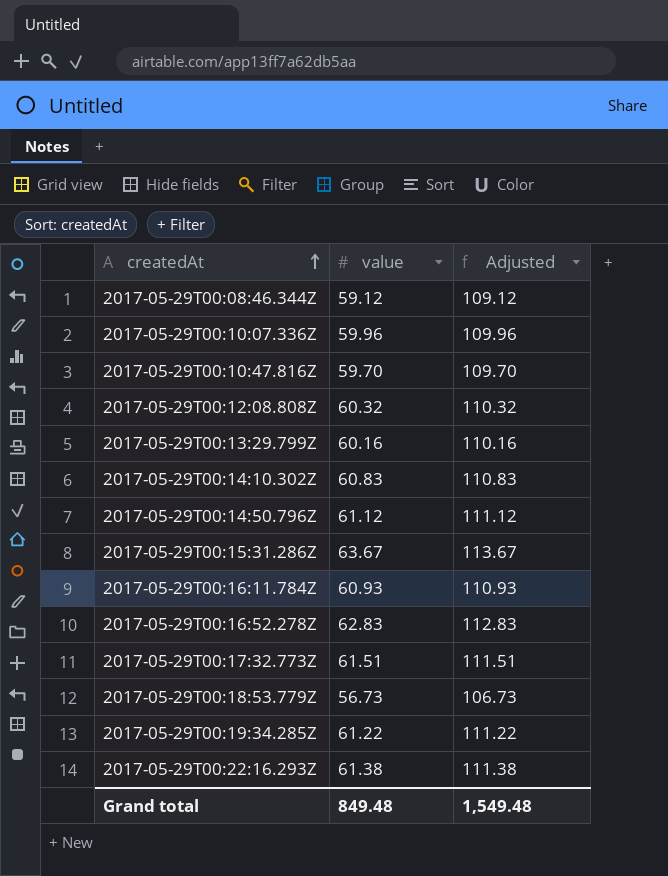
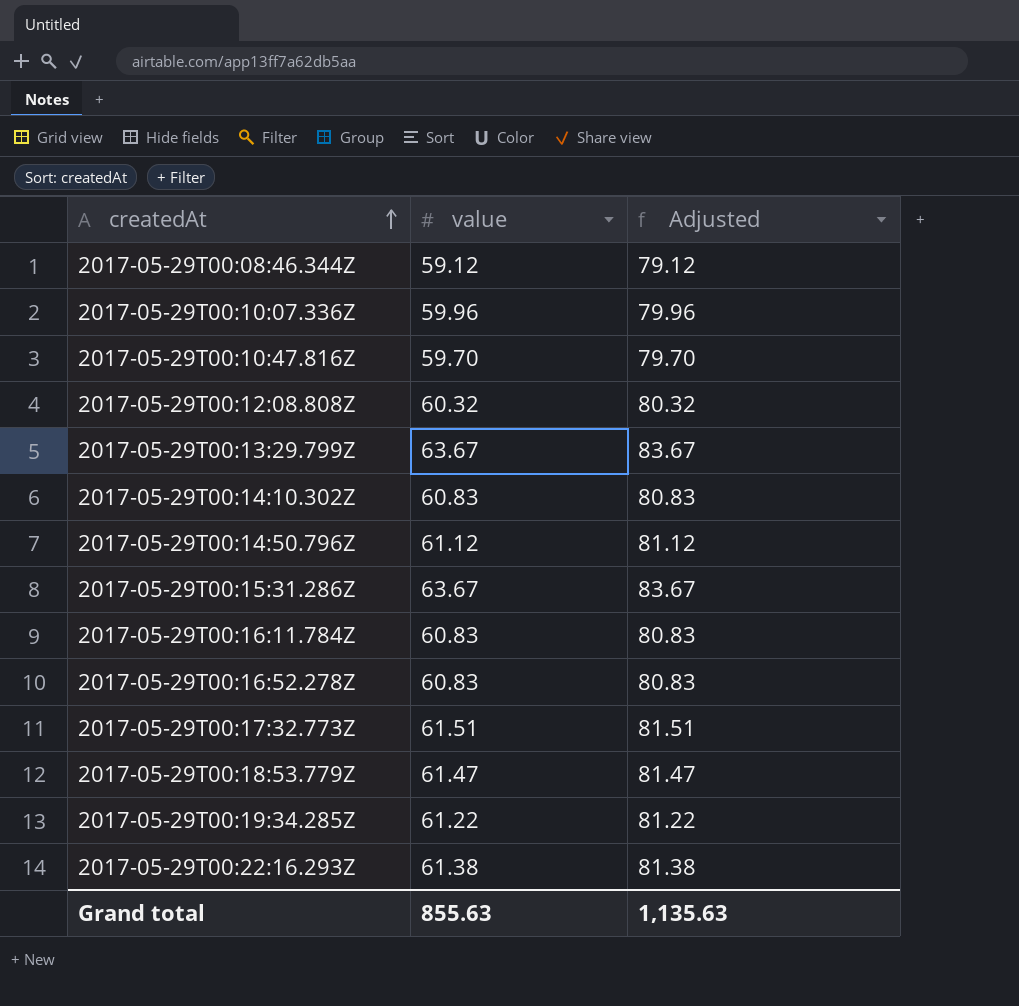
column Adjusted | formula: [value] + 50 -> [value] + 20
2017-05-29T00:13:29.799Z | value: 60.16 -> 63.67
2017-05-29T00:16:11.784Z | value: 60.93 -> 60.83
2017-05-29T00:16:52.278Z | value: 62.83 -> 60.83
2017-05-29T00:18:53.779Z | value: 56.73 -> 61.47
Grand total | value: 849.48 -> 855.63
Grand total | Adjusted: 1,549.48 -> 1,135.63

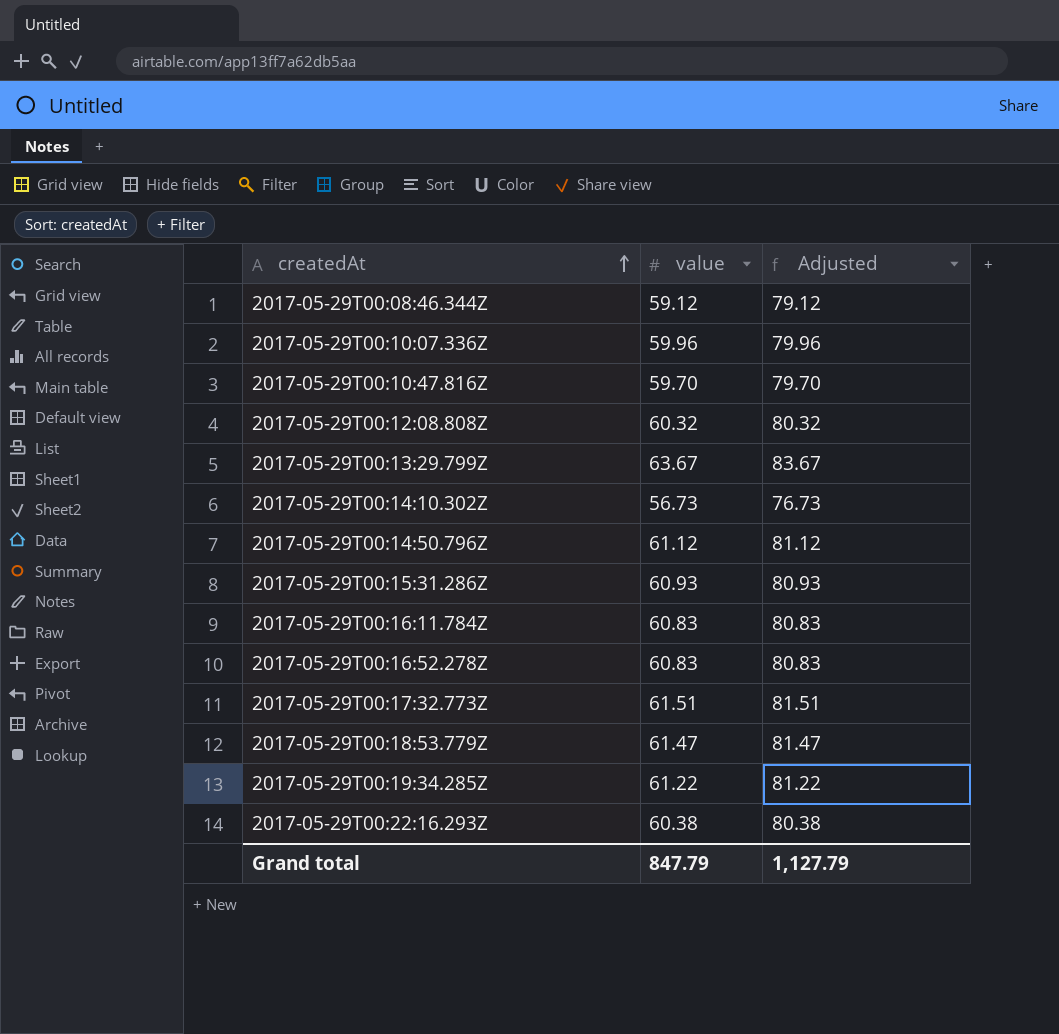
2017-05-29T00:14:10.302Z | value: 60.83 -> 56.73
2017-05-29T00:14:10.302Z | Adjusted: 80.83 -> 76.73
2017-05-29T00:15:31.286Z | value: 63.67 -> 60.93
2017-05-29T00:15:31.286Z | Adjusted: 83.67 -> 80.93
2017-05-29T00:22:16.293Z | value: 61.38 -> 60.38
2017-05-29T00:22:16.293Z | Adjusted: 81.38 -> 80.38
Grand total | value: 855.63 -> 847.79
Grand total | Adjusted: 1,135.63 -> 1,127.79

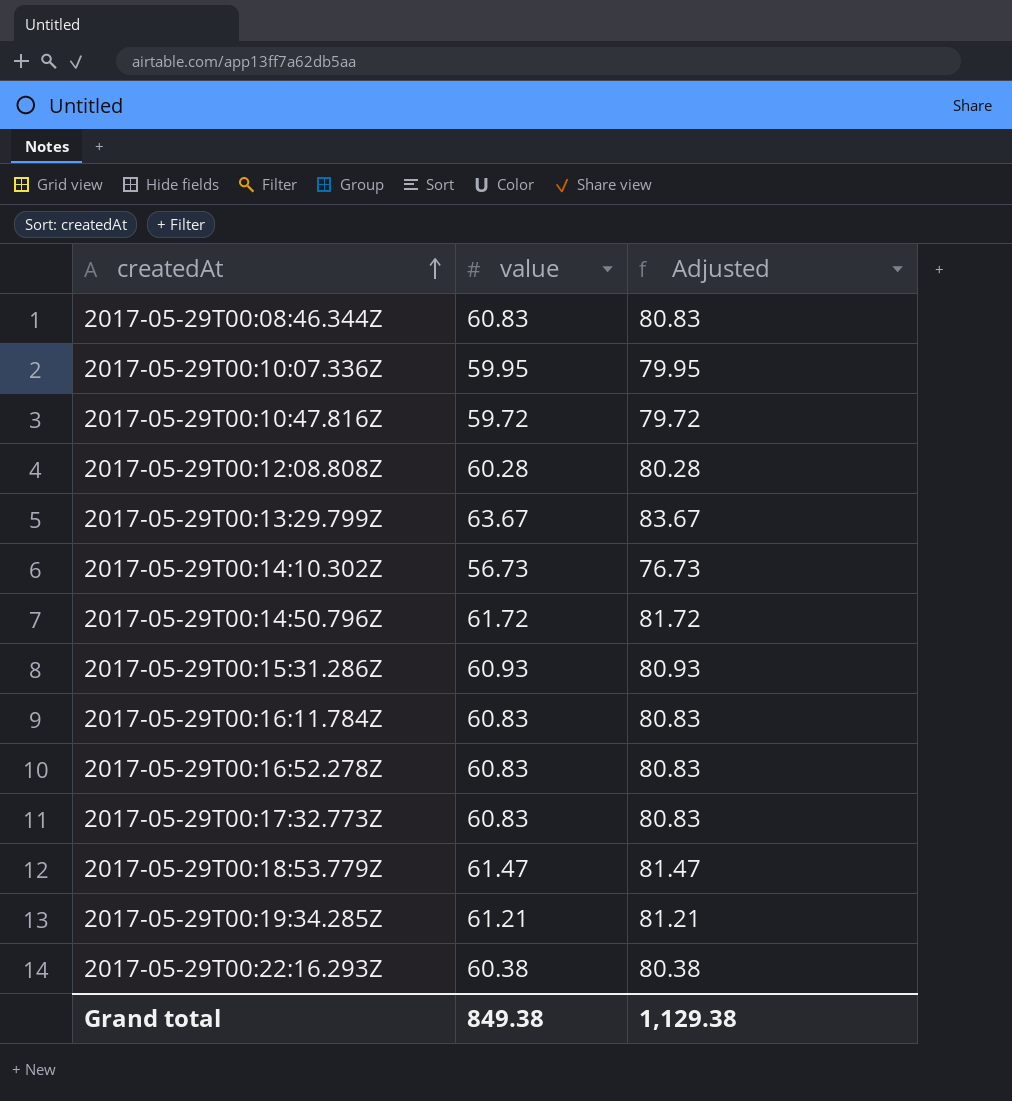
2017-05-29T00:08:46.344Z | value: 59.12 -> 60.83
2017-05-29T00:08:46.344Z | Adjusted: 79.12 -> 80.83
2017-05-29T00:10:07.336Z | value: 59.96 -> 59.95
2017-05-29T00:10:07.336Z | Adjusted: 79.96 -> 79.95
2017-05-29T00:10:47.816Z | value: 59.70 -> 59.72
2017-05-29T00:10:47.816Z | Adjusted: 79.70 -> 79.72
2017-05-29T00:12:08.808Z | value: 60.32 -> 60.28
2017-05-29T00:12:08.808Z | Adjusted: 80.32 -> 80.28
2017-05-29T00:14:50.796Z | value: 61.12 -> 61.72
2017-05-29T00:14:50.796Z | Adjusted: 81.12 -> 81.72
2017-05-29T00:17:32.773Z | value: 61.51 -> 60.83
2017-05-29T00:17:32.773Z | Adjusted: 81.51 -> 80.83
2017-05-29T00:19:34.285Z | value: 61.22 -> 61.21
2017-05-29T00:19:34.285Z | Adjusted: 81.22 -> 81.21
Grand total | value: 847.79 -> 849.38
Grand total | Adjusted: 1,127.79 -> 1,129.38

